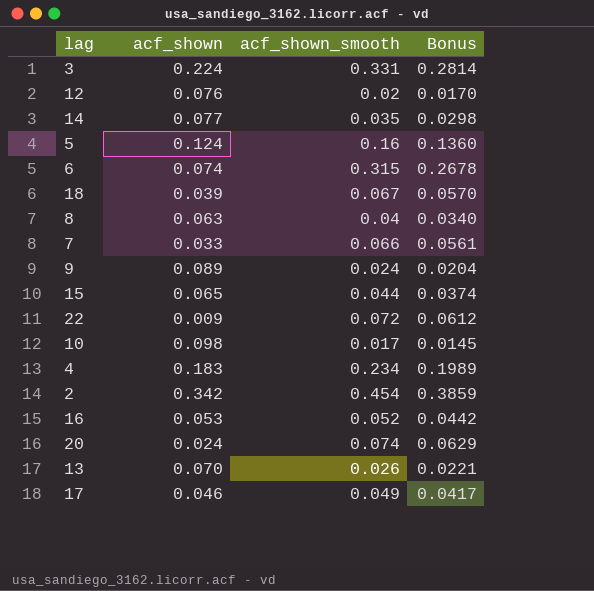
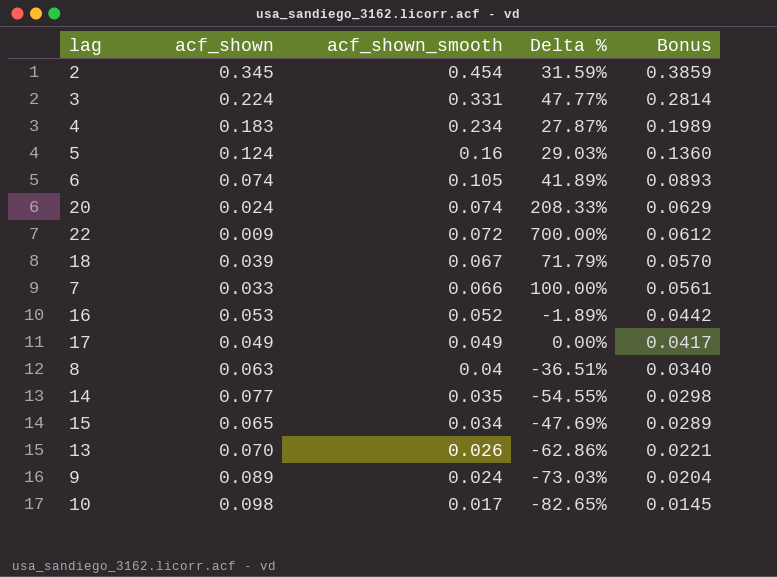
row order: none -> acf_shown_smooth descending
column Delta % | formula: none -> ([acf_shown_smooth] - [acf_shown]) / [acf_shown]
row 12: 0.076 | 0.02 | 0.0170 -> none
2 | acf_shown: 0.342 -> 0.345
6 | acf_shown_smooth: 0.315 -> 0.105
6 | Bonus: 0.2678 -> 0.0893
17 | acf_shown: 0.046 -> 0.049
15 | acf_shown_smooth: 0.044 -> 0.034
15 | Bonus: 0.0374 -> 0.0289

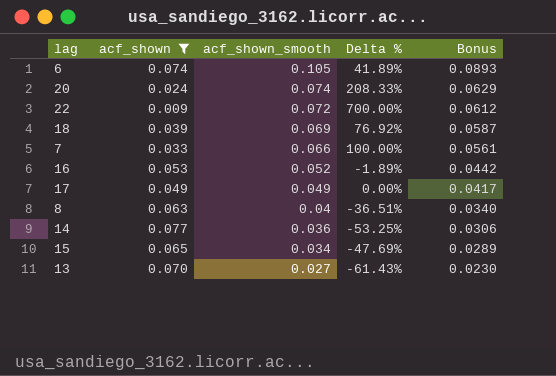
filter: none -> acf_shown <= 0.077
18 | acf_shown_smooth: 0.067 -> 0.069
18 | Delta %: 71.79% -> 76.92%
18 | Bonus: 0.0570 -> 0.0587
14 | acf_shown_smooth: 0.035 -> 0.036
14 | Delta %: -54.55% -> -53.25%
14 | Bonus: 0.0298 -> 0.0306
13 | acf_shown_smooth: 0.026 -> 0.027
13 | Delta %: -62.86% -> -61.43%
13 | Bonus: 0.0221 -> 0.0230

